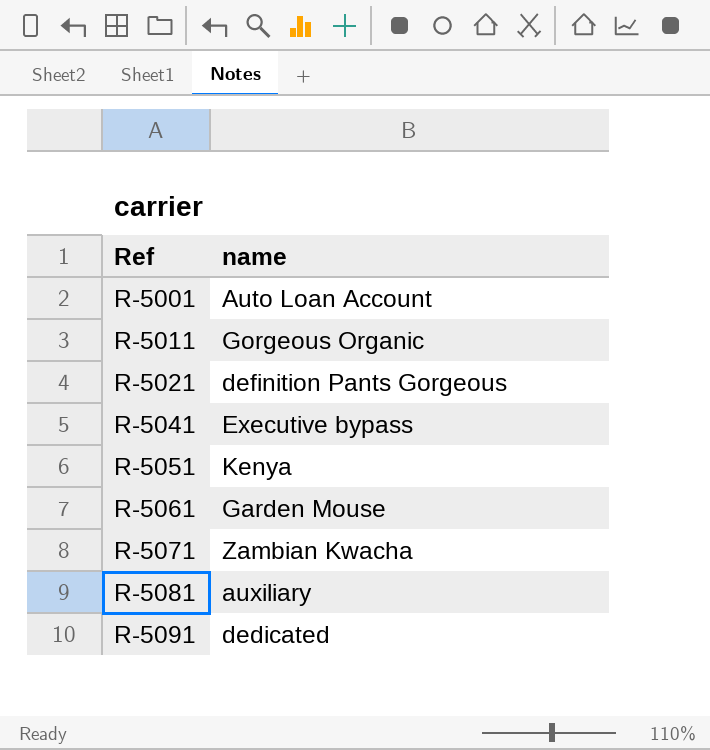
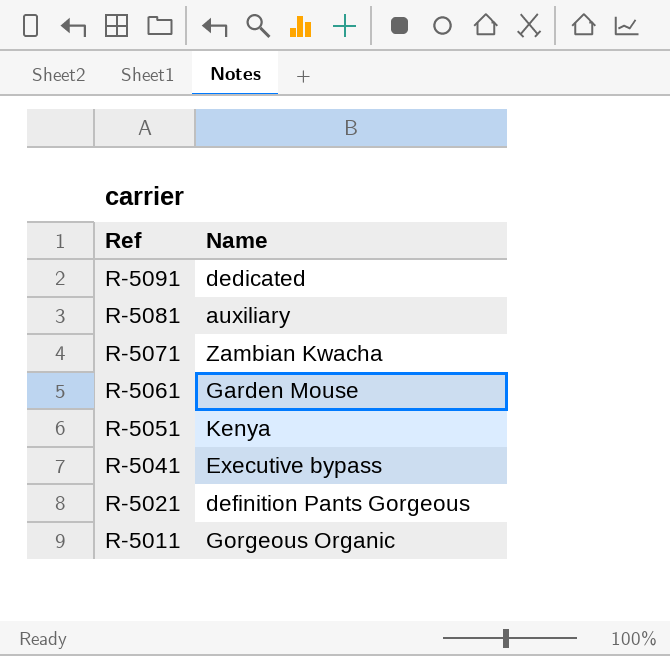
row order: Ref ascending -> Ref descending
column name: name -> Name
row R-5001: Auto Loan Account -> none

